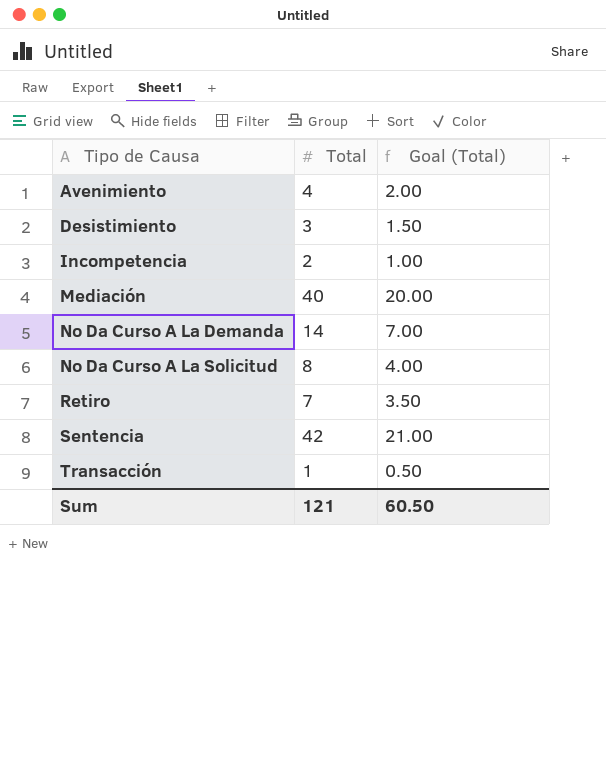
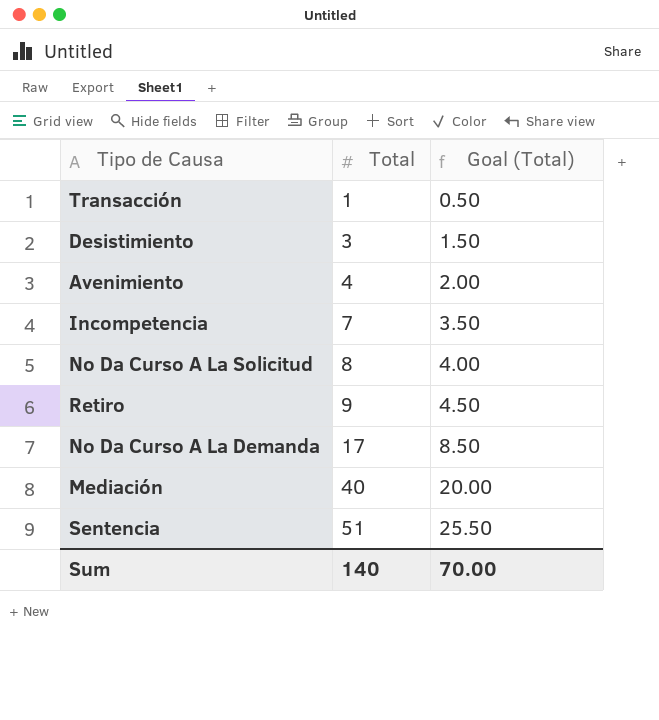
row order: Tipo de Causa ascending -> Total ascending
Incompetencia | Total: 2 -> 7
Incompetencia | Goal (Total): 1.00 -> 3.50
Retiro | Total: 7 -> 9
Retiro | Goal (Total): 3.50 -> 4.50
No Da Curso A La Demanda | Total: 14 -> 17
No Da Curso A La Demanda | Goal (Total): 7.00 -> 8.50
Sentencia | Total: 42 -> 51
Sentencia | Goal (Total): 21.00 -> 25.50
Sum | Total: 121 -> 140
Sum | Goal (Total): 60.50 -> 70.00

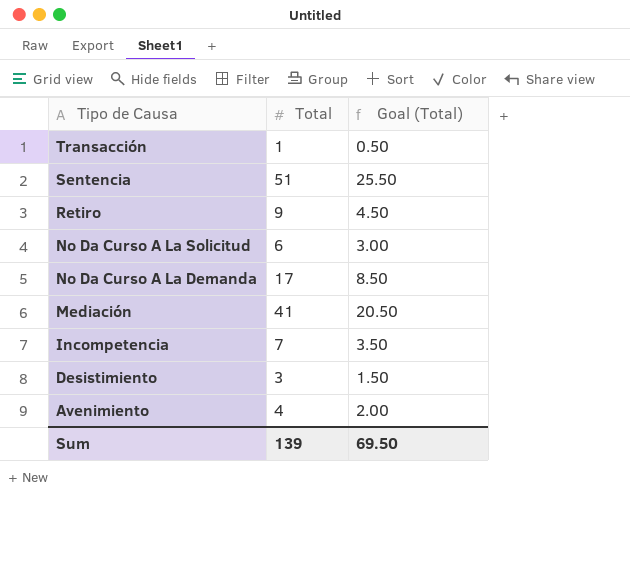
row order: Total ascending -> Tipo de Causa descending
No Da Curso A La Solicitud | Total: 8 -> 6
No Da Curso A La Solicitud | Goal (Total): 4.00 -> 3.00
Mediación | Total: 40 -> 41
Mediación | Goal (Total): 20.00 -> 20.50
Sum | Total: 140 -> 139
Sum | Goal (Total): 70.00 -> 69.50

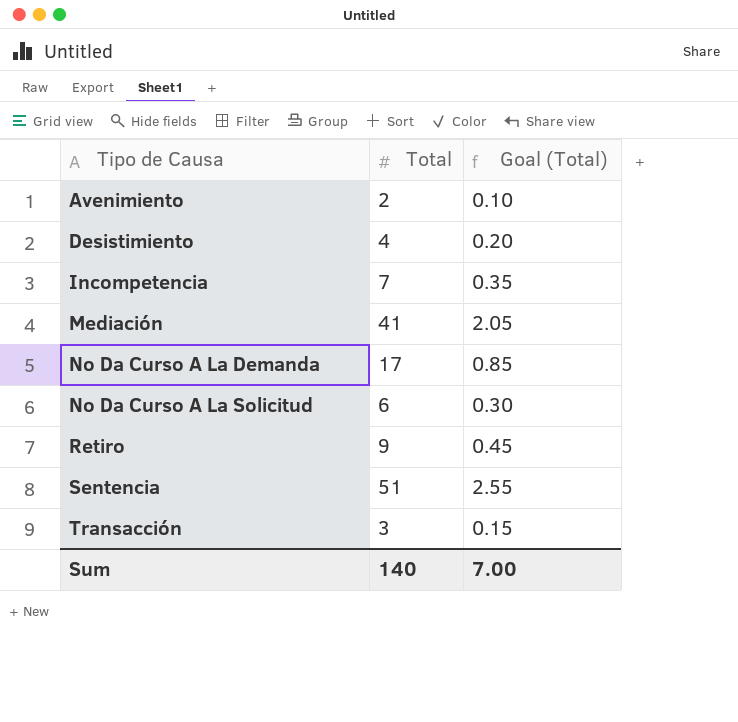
row order: Tipo de Causa descending -> Tipo de Causa ascending
column Goal (Total) | formula: [Total] * 0.5 -> [Total] * 0.05
Avenimiento | Total: 4 -> 2
Desistimiento | Total: 3 -> 4
Transacción | Total: 1 -> 3
Sum | Total: 139 -> 140
Sum | Goal (Total): 69.50 -> 7.00

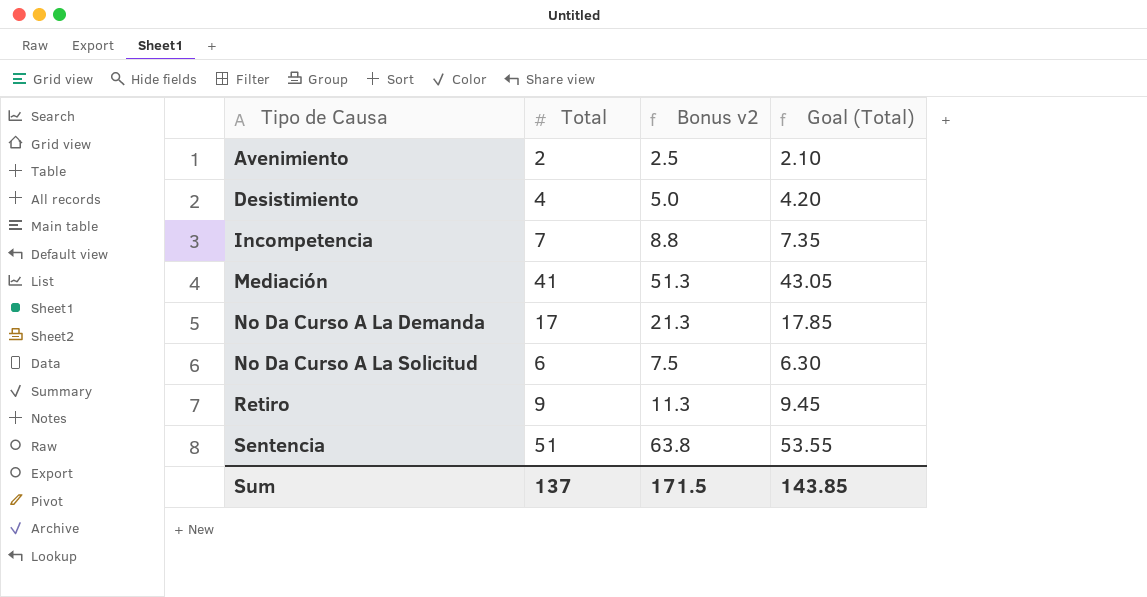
column Bonus v2 | formula: none -> [Total] * 1.25
column Goal (Total) | formula: [Total] * 0.05 -> [Total] * 1.05
row Transacción: 3 | 0.15 -> none
Sum | Total: 140 -> 137
Sum | Goal (Total): 7.00 -> 143.85

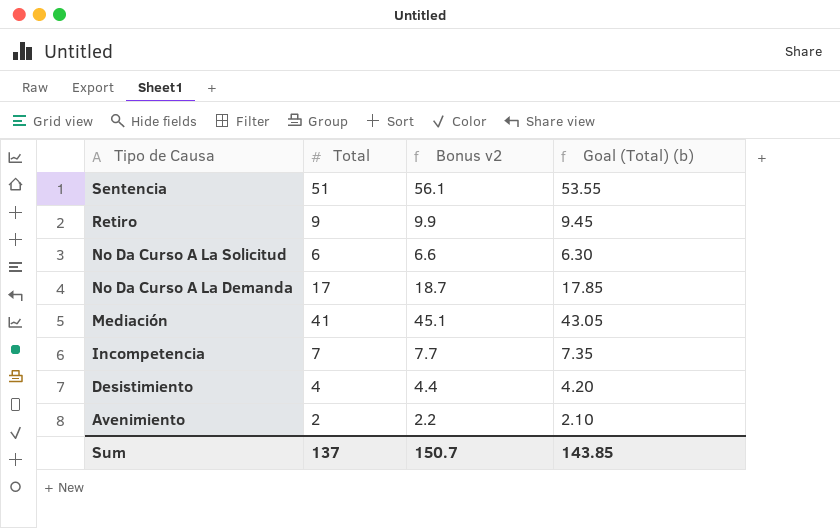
row order: Tipo de Causa ascending -> Tipo de Causa descending
column Bonus v2 | formula: [Total] * 1.25 -> [Total] * 1.1
column name: Goal (Total) -> Goal (Total) (b)
Sum | Bonus v2: 171.5 -> 150.7

